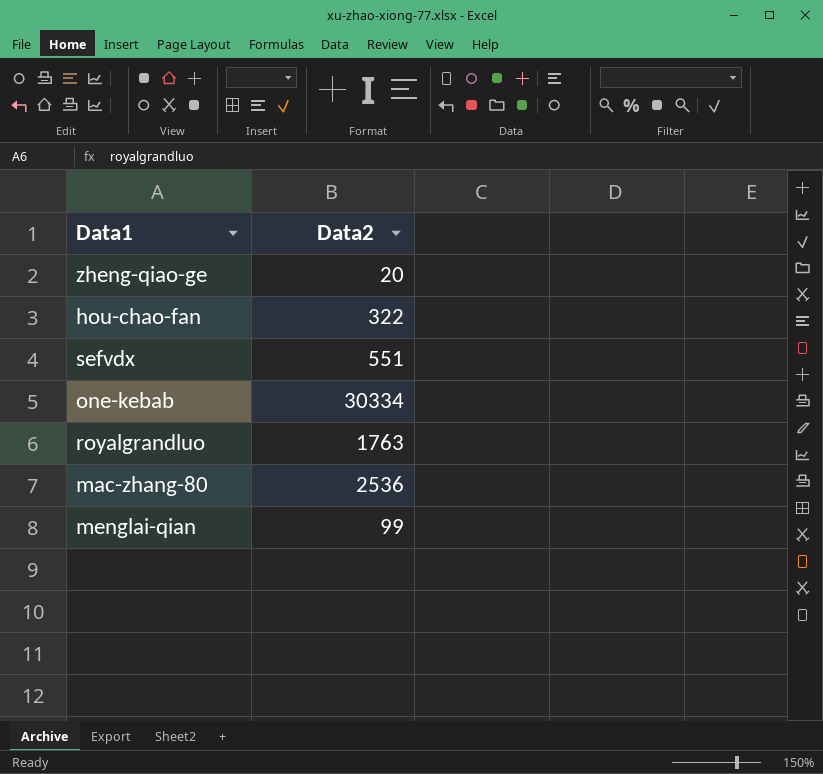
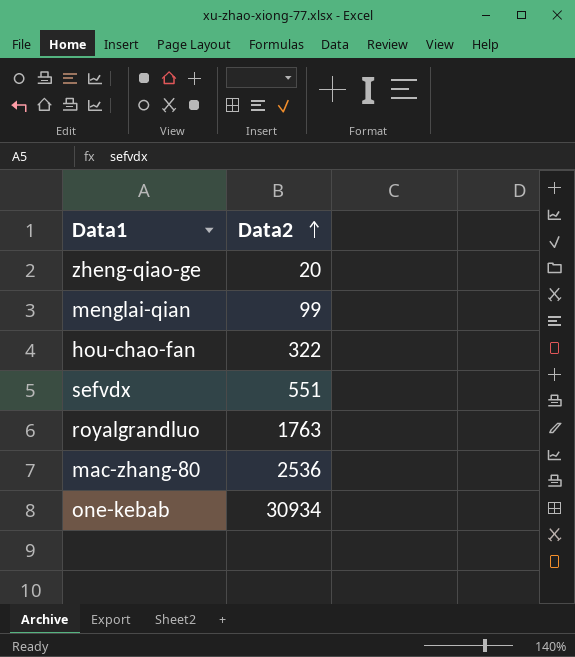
row order: none -> Data2 ascending
one-kebab | Data2: 30334 -> 30934

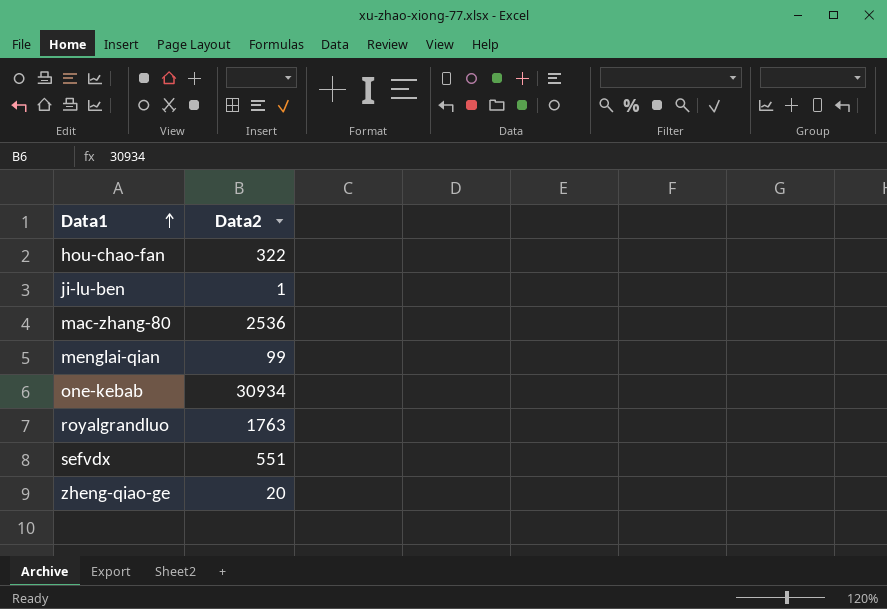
row order: Data2 ascending -> Data1 ascending
row ji-lu-ben: none -> 1

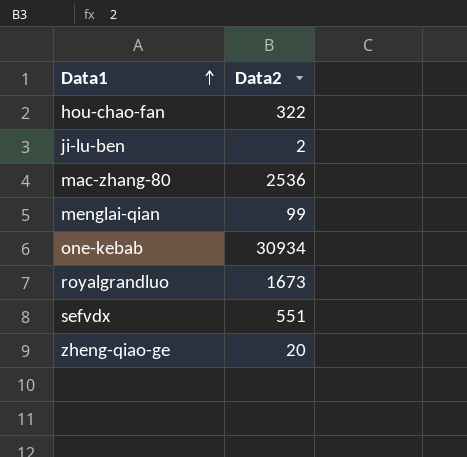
ji-lu-ben | Data2: 1 -> 2
royalgrandluo | Data2: 1763 -> 1673

